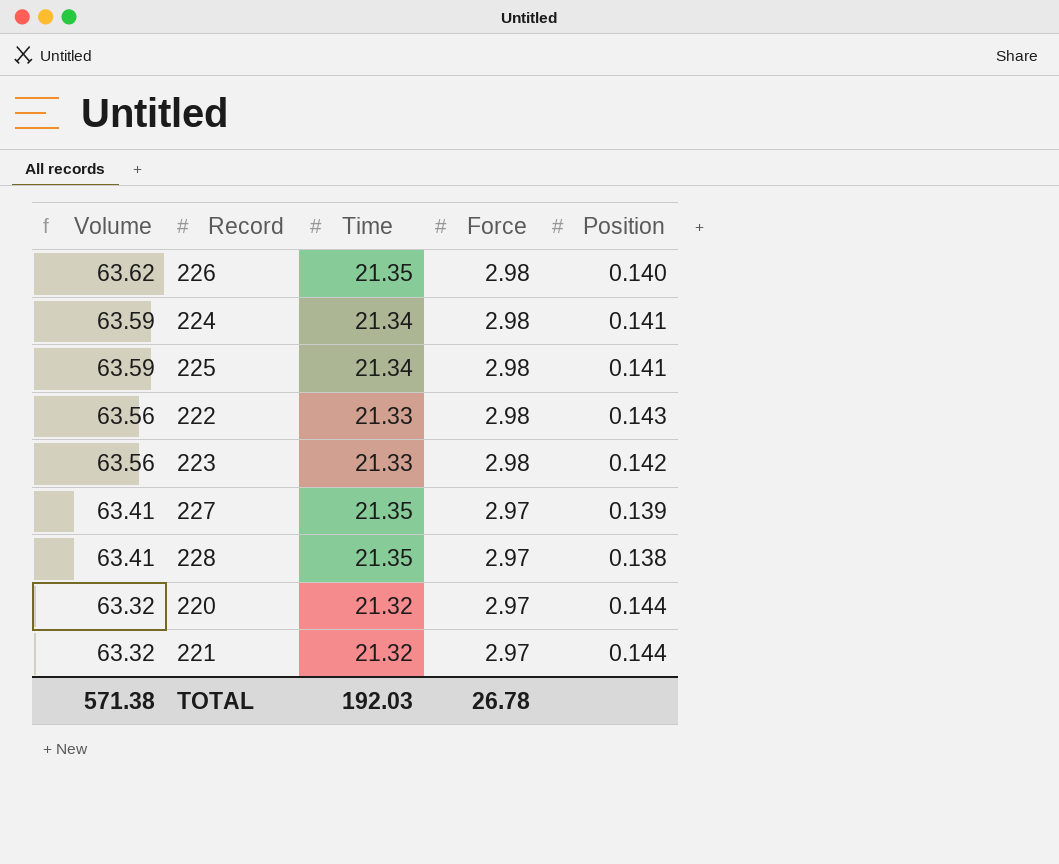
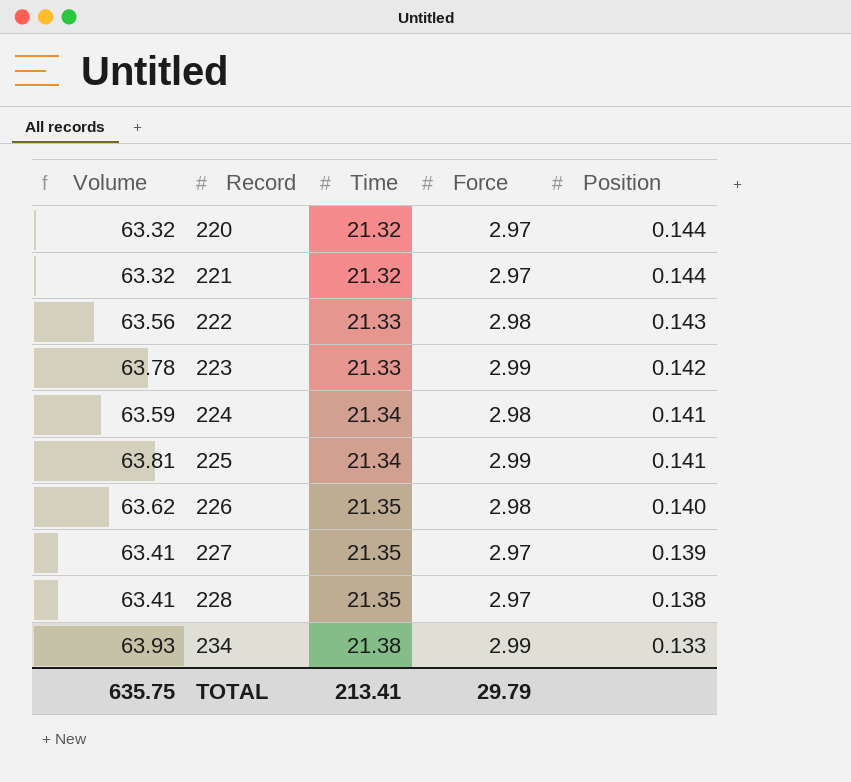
row order: Volume descending -> Record ascending
223 | Volume: 63.56 -> 63.78
223 | Force: 2.98 -> 2.99
225 | Volume: 63.59 -> 63.81
225 | Force: 2.98 -> 2.99
row 234: none -> 63.93 | 21.38 | 2.99 | 0.133
TOTAL | Volume: 571.38 -> 635.75
TOTAL | Time: 192.03 -> 213.41
TOTAL | Force: 26.78 -> 29.79

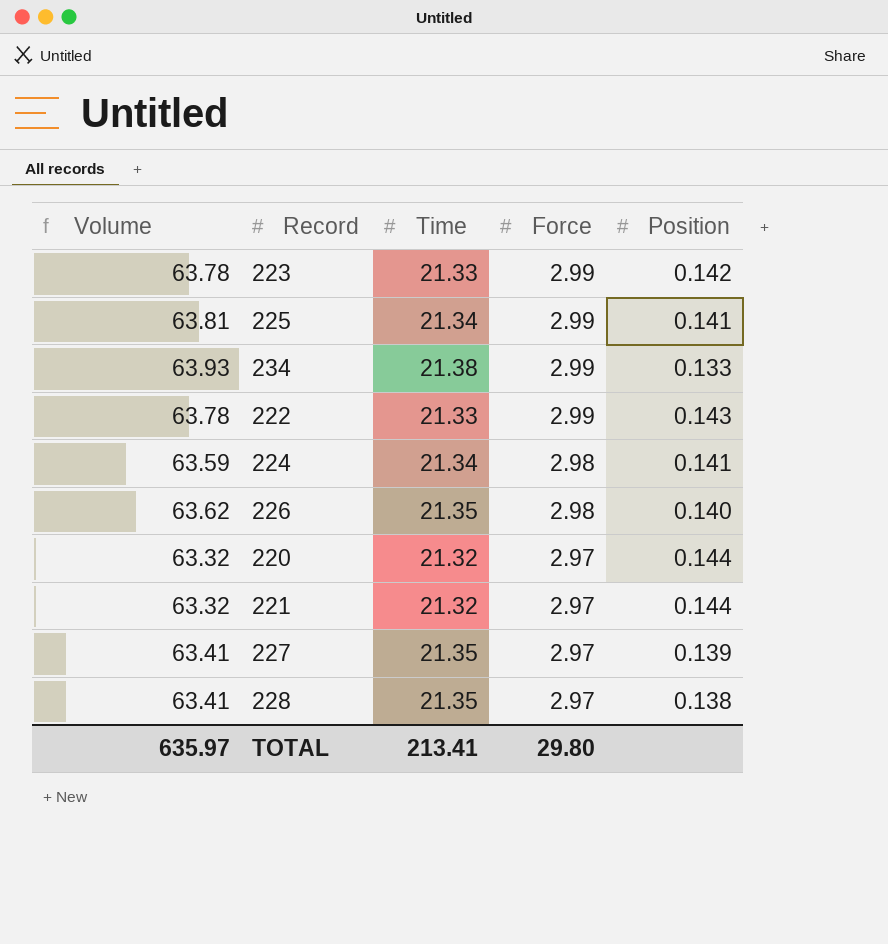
row order: Record ascending -> Force descending
222 | Volume: 63.56 -> 63.78
222 | Force: 2.98 -> 2.99
TOTAL | Volume: 635.75 -> 635.97
TOTAL | Force: 29.79 -> 29.80

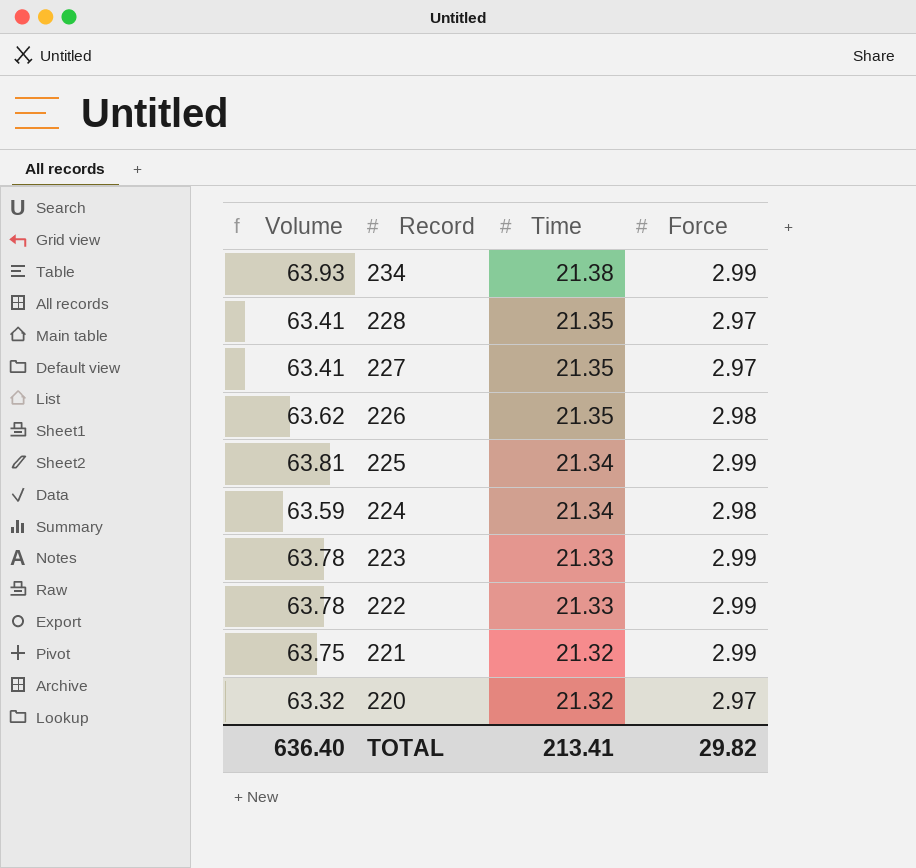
row order: Force descending -> Record descending
column Position | position: 5 -> none
221 | Volume: 63.32 -> 63.75
221 | Force: 2.97 -> 2.99
TOTAL | Volume: 635.97 -> 636.40
TOTAL | Force: 29.80 -> 29.82

